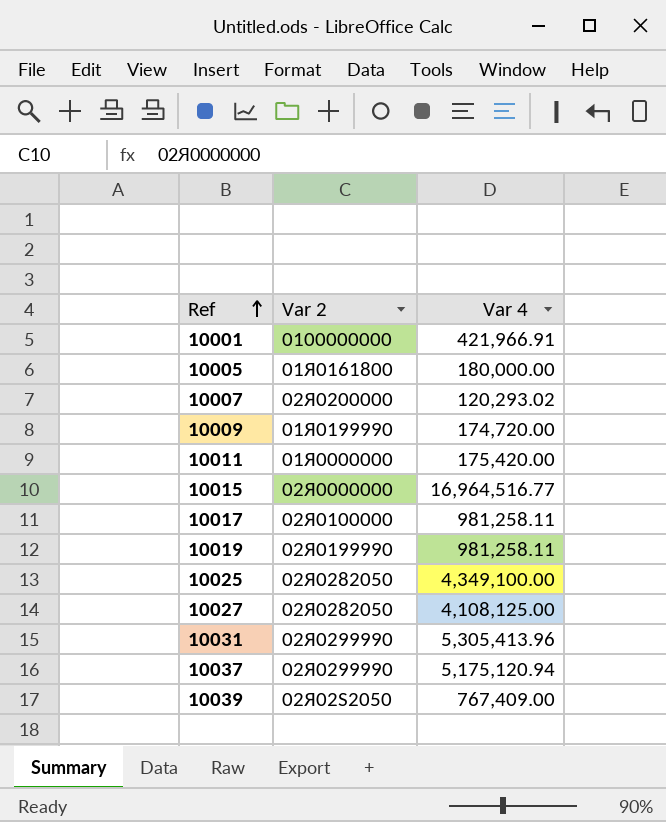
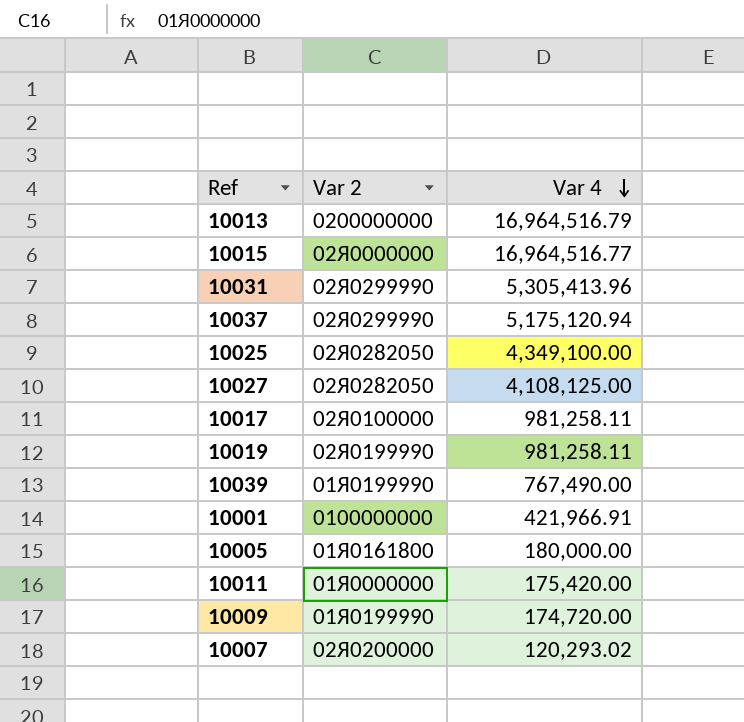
row order: Ref ascending -> Var 4 descending
row 10013: none -> 0200000000 | 16,964,516.79
10039 | Var 2: 02Я02S2050 -> 01Я0199990
10039 | Var 4: 767,409.00 -> 767,490.00

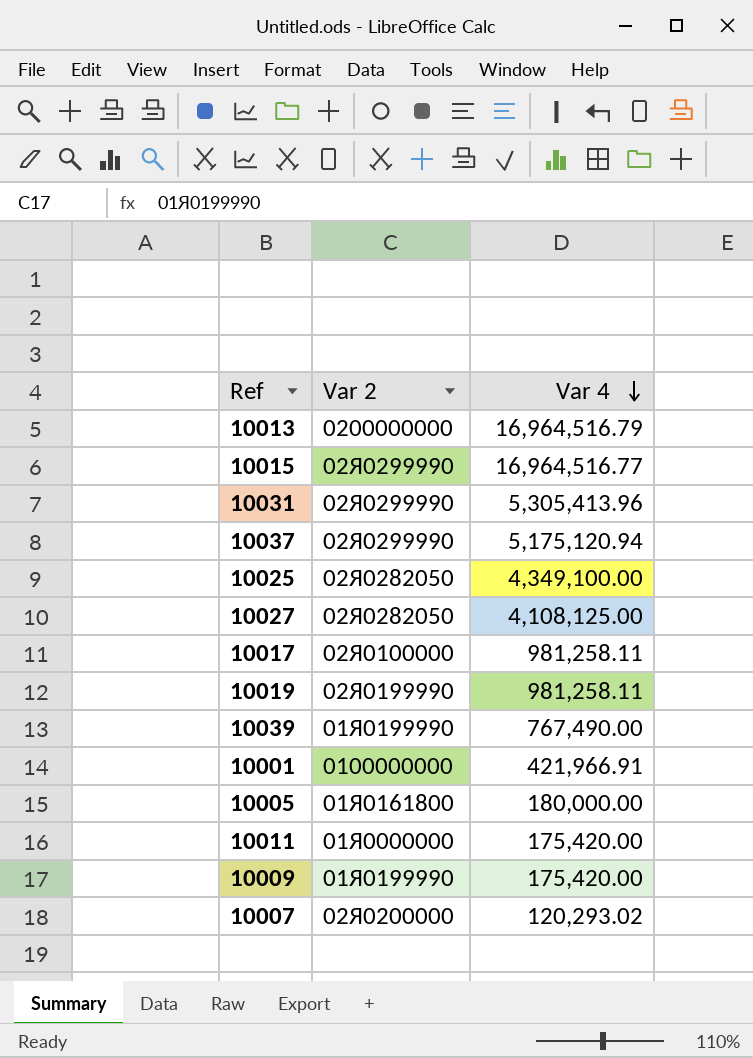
10015 | Var 2: 02Я0000000 -> 02Я0299990
10009 | Var 4: 174,720.00 -> 175,420.00

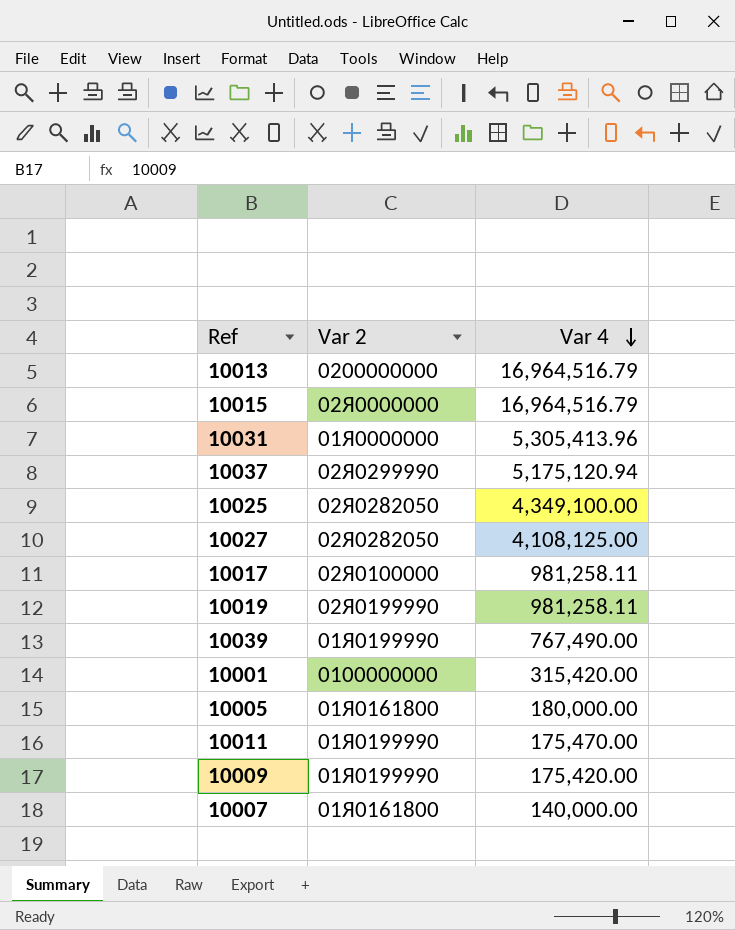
10015 | Var 2: 02Я0299990 -> 02Я0000000
10015 | Var 4: 16,964,516.77 -> 16,964,516.79
10031 | Var 2: 02Я0299990 -> 01Я0000000
10001 | Var 4: 421,966.91 -> 315,420.00
10011 | Var 2: 01Я0000000 -> 01Я0199990
10011 | Var 4: 175,420.00 -> 175,470.00
10007 | Var 2: 02Я0200000 -> 01Я0161800
10007 | Var 4: 120,293.02 -> 140,000.00

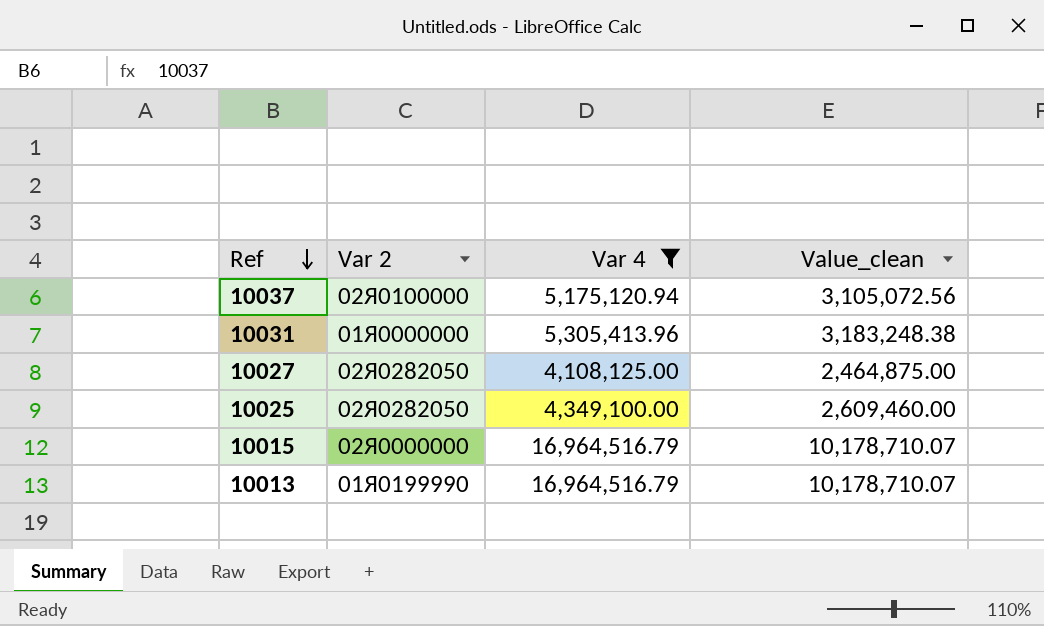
filter: none -> Var 4 >= 4,108,125.00
row order: Var 4 descending -> Ref descending
column Value_clean | formula: none -> [Var 4] * 0.6
10037 | Var 2: 02Я0299990 -> 02Я0100000
10013 | Var 2: 0200000000 -> 01Я0199990

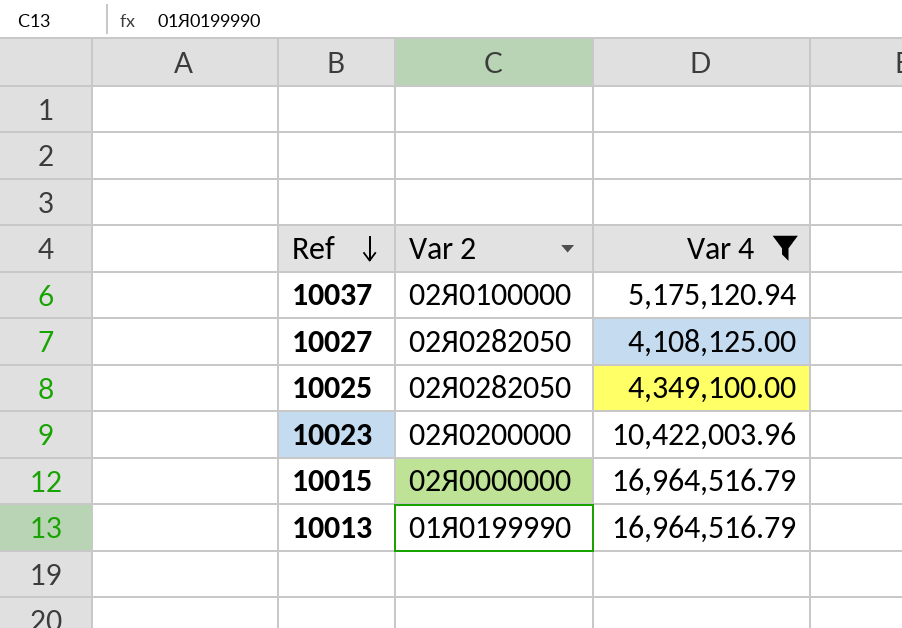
column Value_clean | formula: [Var 4] * 0.6 -> none
row 10031: 01Я0000000 | 5,305,413.96 | 3,183,248.38 -> none
row 10023: none -> 02Я0200000 | 10,422,003.96

